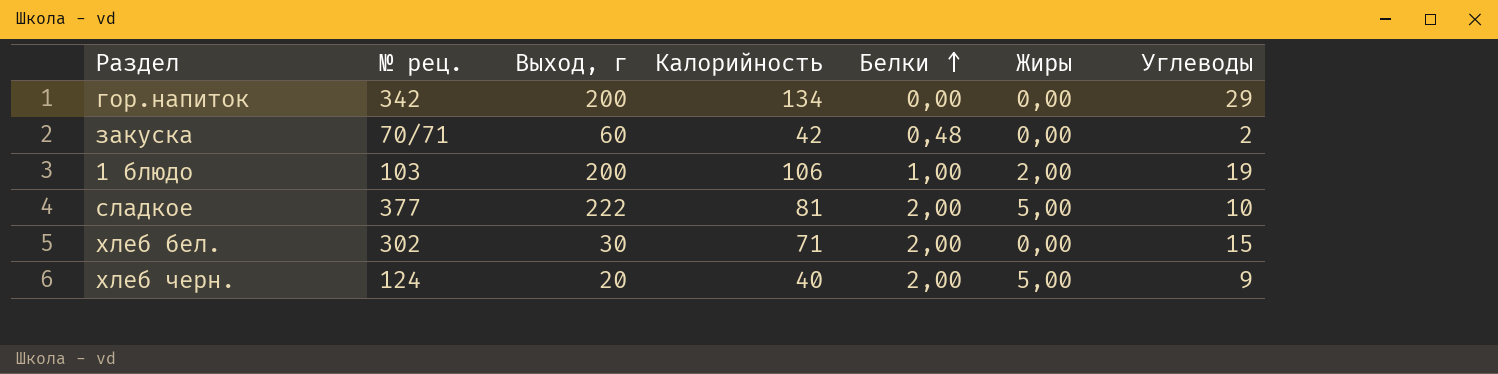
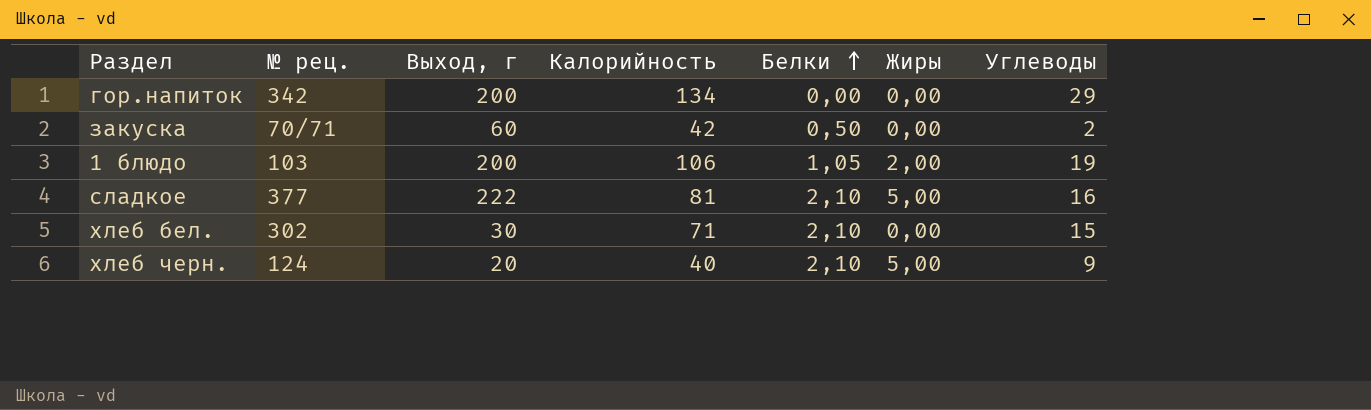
закуска | Белки: 0,48 -> 0,50
1 блюдо | Белки: 1,00 -> 1,05
сладкое | Белки: 2,00 -> 2,10
сладкое | Углеводы: 10 -> 16
хлеб бел. | Белки: 2,00 -> 2,10
хлеб черн. | Белки: 2,00 -> 2,10

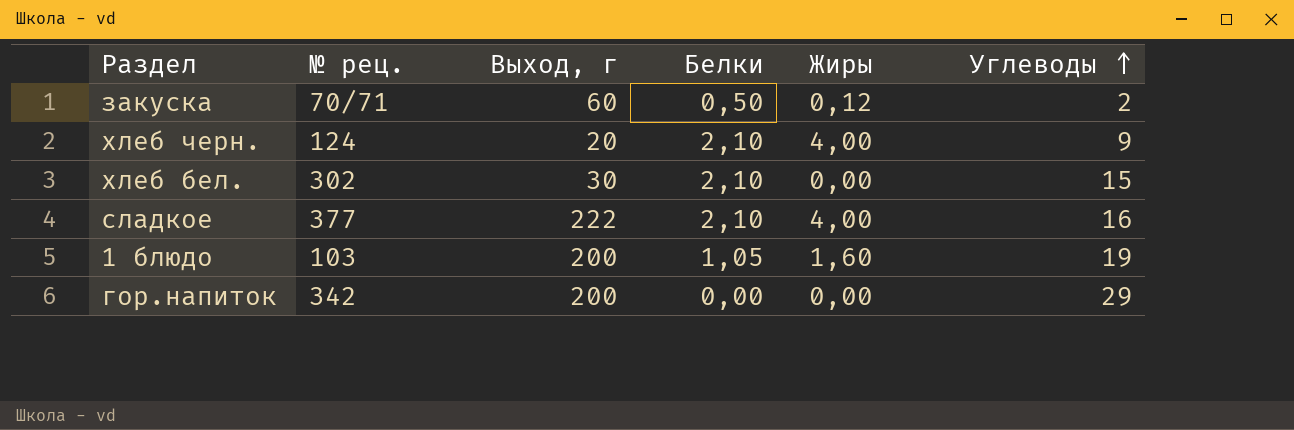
row order: Белки ascending -> Углеводы ascending
column Калорийность | position: 4 -> none
закуска | Жиры: 0,00 -> 0,12
хлеб черн. | Жиры: 5,00 -> 4,00
сладкое | Жиры: 5,00 -> 4,00
1 блюдо | Жиры: 2,00 -> 1,60

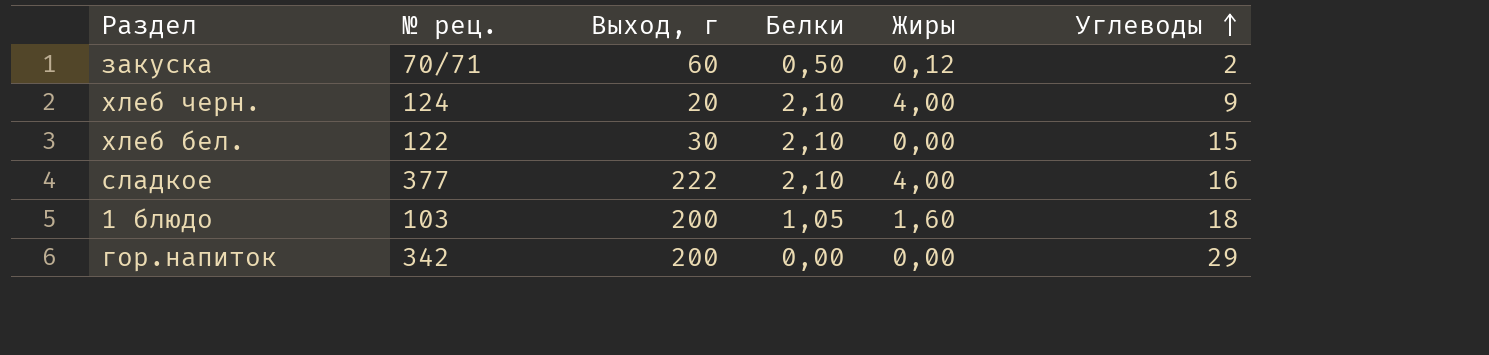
хлеб бел. | № рец.: 302 -> 122
1 блюдо | Углеводы: 19 -> 18

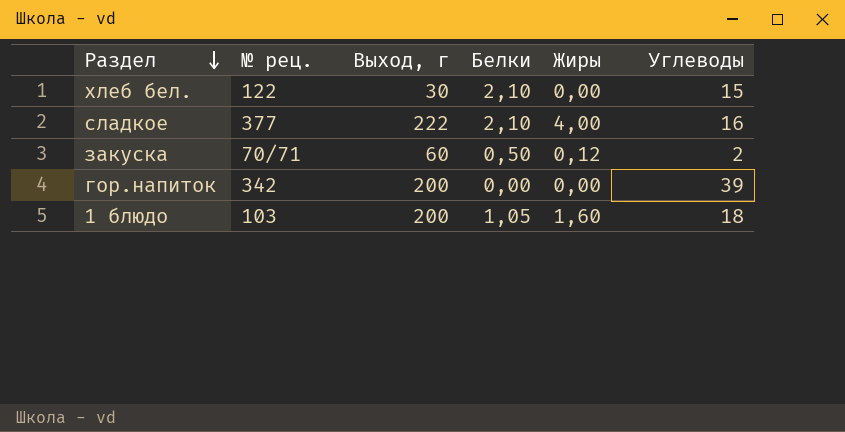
row order: Углеводы ascending -> Раздел descending
row хлеб черн.: 124 | 20 | 2,10 | 4,00 | 9 -> none
гор.напиток | Углеводы: 29 -> 39

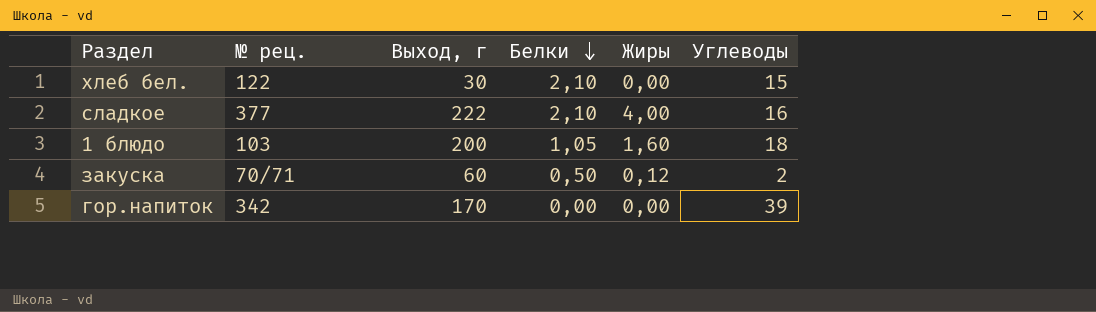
row order: Раздел descending -> Белки descending
гор.напиток | Выход, г: 200 -> 170

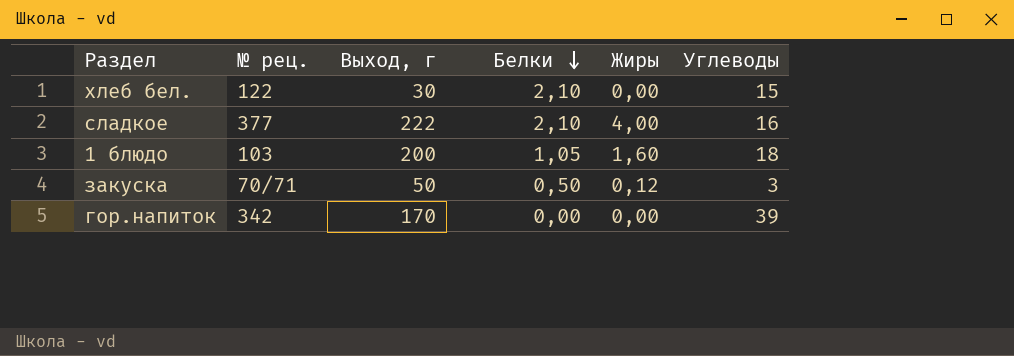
закуска | Выход, г: 60 -> 50
закуска | Углеводы: 2 -> 3

